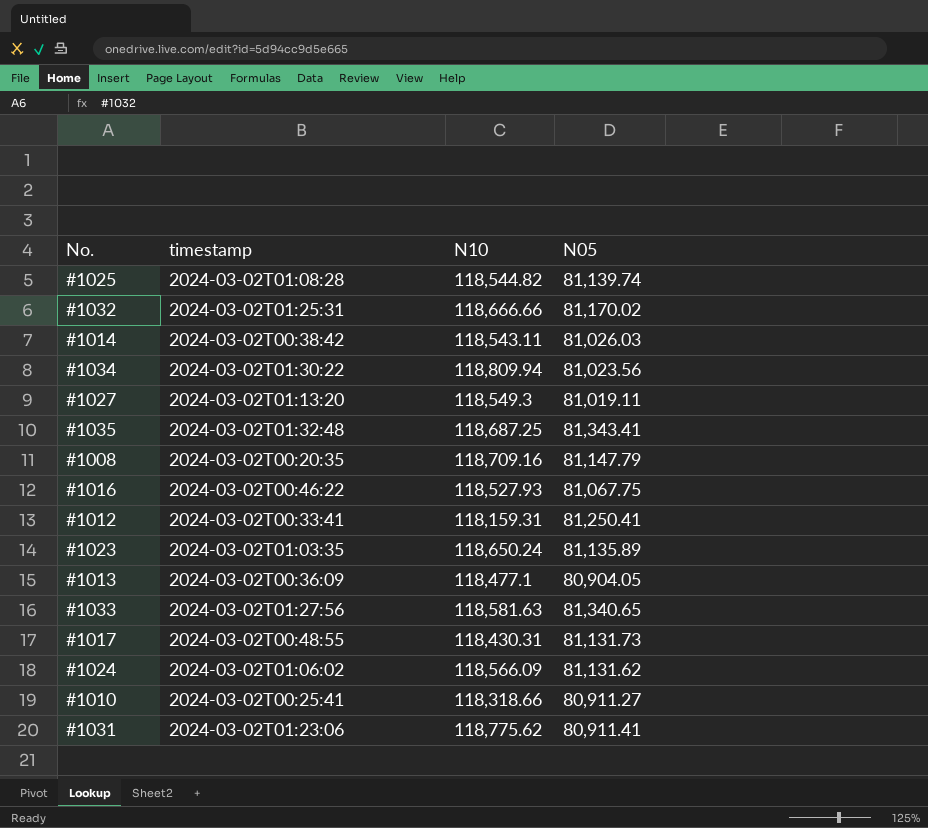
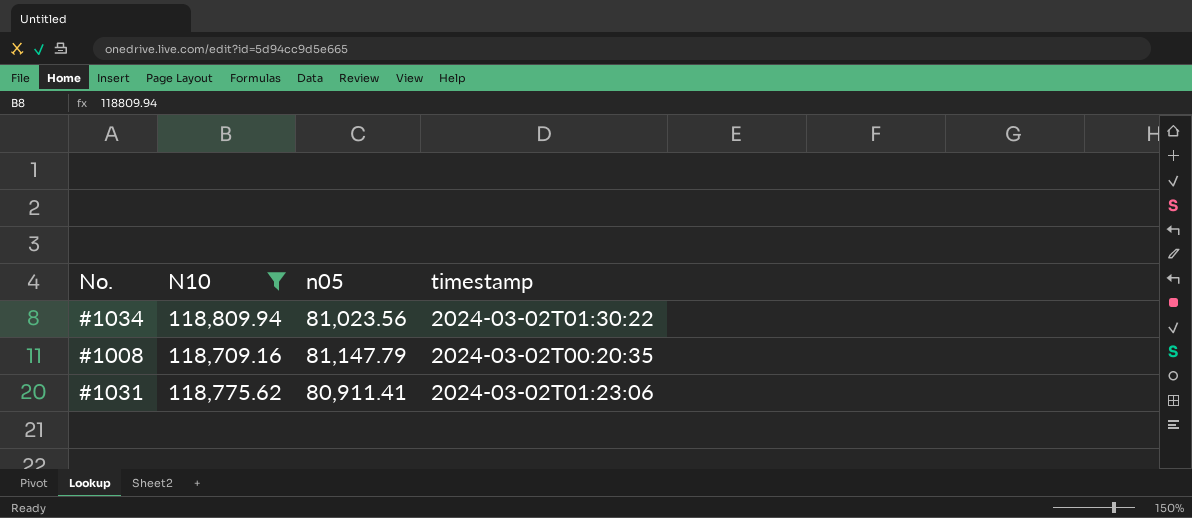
filter: none -> N10 >= 118,709.16
column name: N05 -> n05
column timestamp | position: 2 -> 4

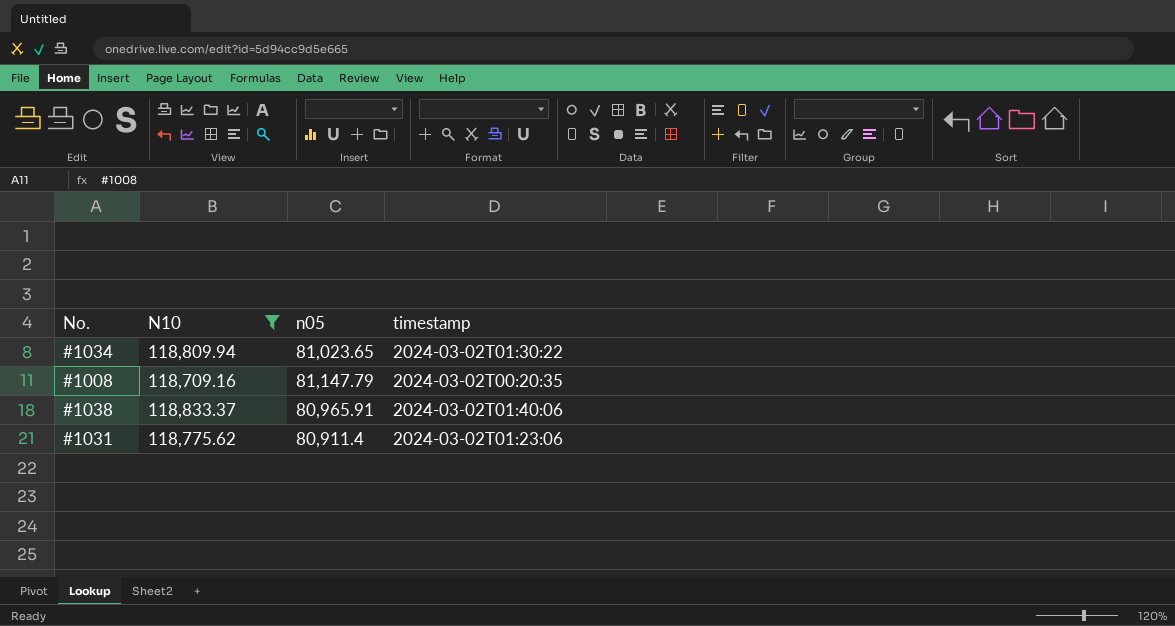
#1034 | n05: 81,023.56 -> 81,023.65
row #1038: none -> 118,833.37 | 80,965.91 | 2024-03-02T01:40:06
#1031 | n05: 80,911.41 -> 80,911.4

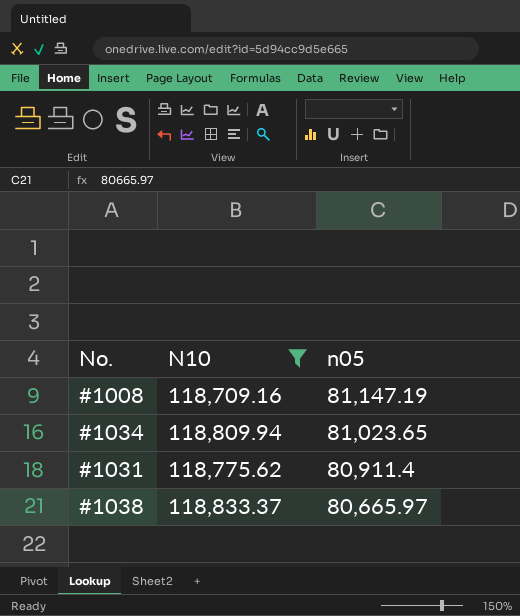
row order: none -> n05 descending
column timestamp | position: 4 -> none
#1008 | n05: 81,147.79 -> 81,147.19
#1038 | n05: 80,965.91 -> 80,665.97

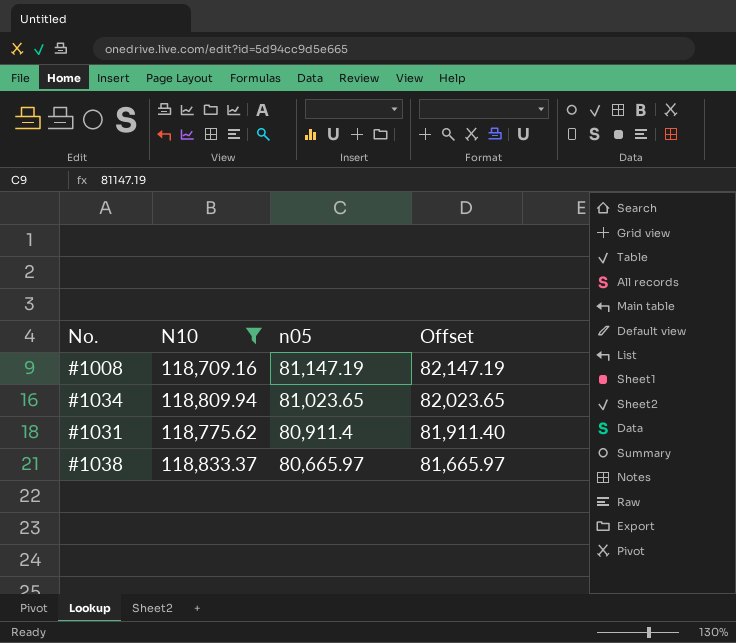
column Offset | formula: none -> [n05] + 1000

